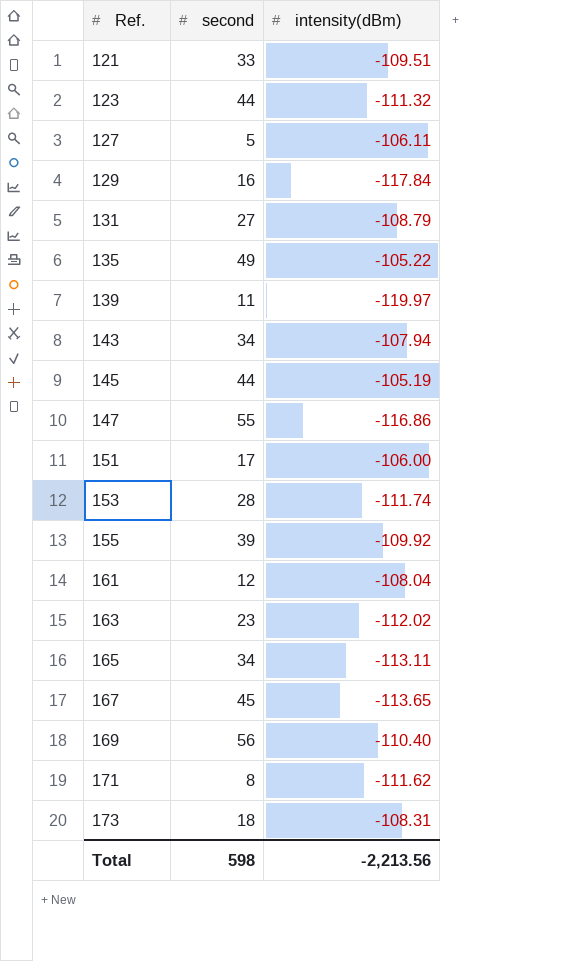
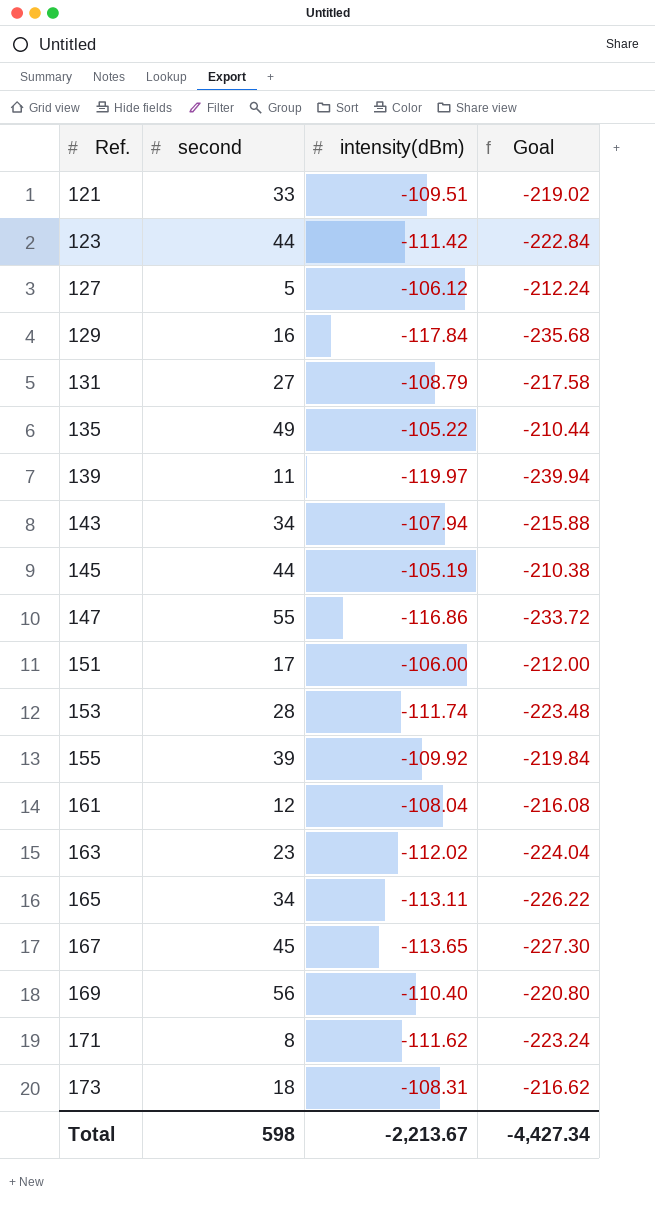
column Goal | formula: none -> [intensity(dBm)] * 2
123 | intensity(dBm): -111.32 -> -111.42
127 | intensity(dBm): -106.11 -> -106.12
Total | intensity(dBm): -2,213.56 -> -2,213.67

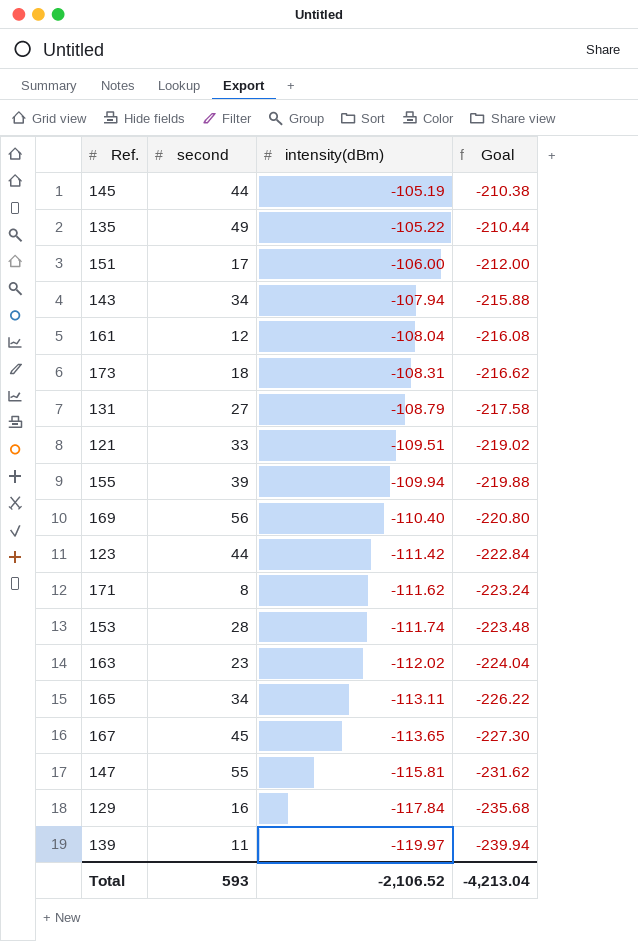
row order: Ref. ascending -> intensity(dBm) descending
row 127: 5 | -106.12 | -212.24 -> none
155 | intensity(dBm): -109.92 -> -109.94
155 | Goal: -219.84 -> -219.88
147 | intensity(dBm): -116.86 -> -115.81
147 | Goal: -233.72 -> -231.62
Total | second: 598 -> 593
Total | intensity(dBm): -2,213.67 -> -2,106.52
Total | Goal: -4,427.34 -> -4,213.04

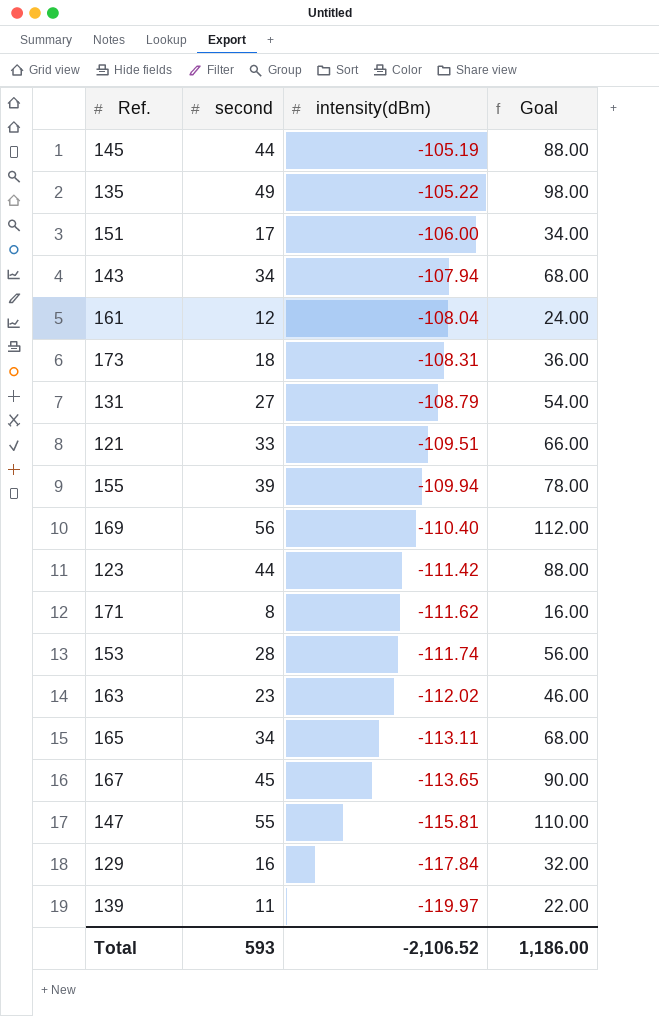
column Goal | formula: [intensity(dBm)] * 2 -> [second] * 2
Total | Goal: -4,213.04 -> 1,186.00

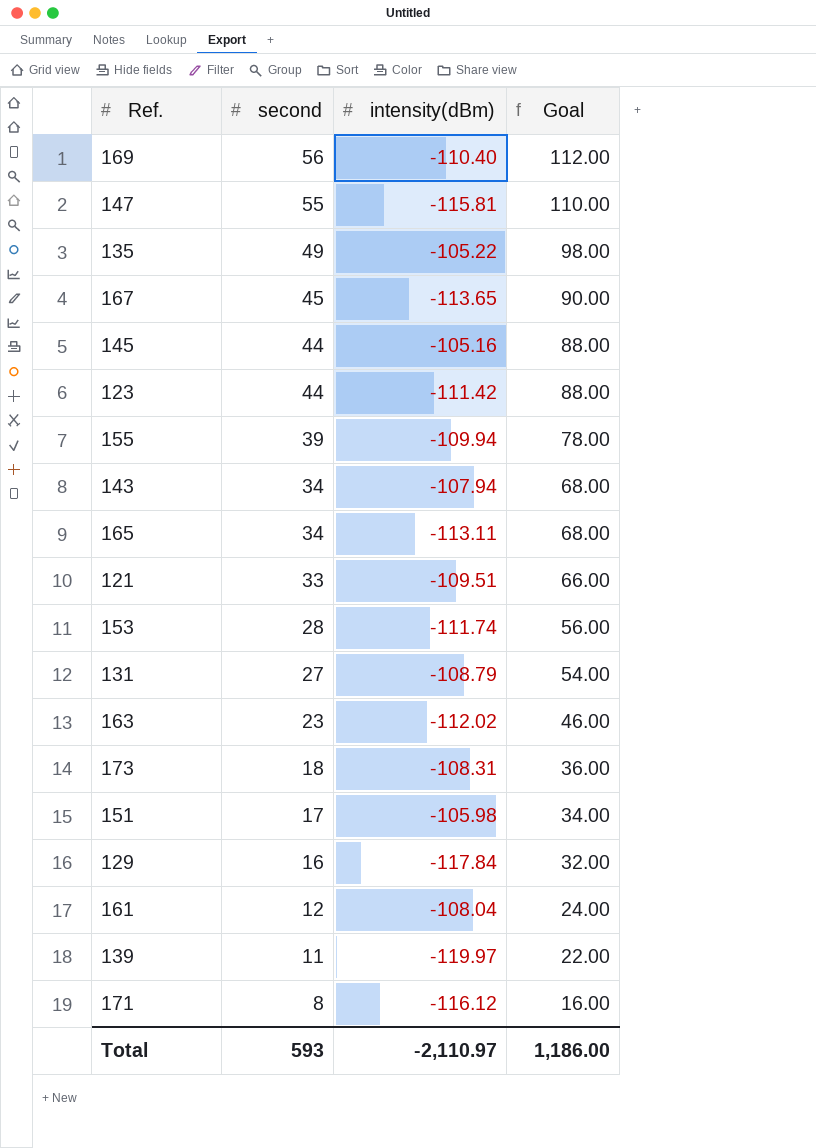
row order: intensity(dBm) descending -> second descending
145 | intensity(dBm): -105.19 -> -105.16
151 | intensity(dBm): -106.00 -> -105.98
171 | intensity(dBm): -111.62 -> -116.12
Total | intensity(dBm): -2,106.52 -> -2,110.97

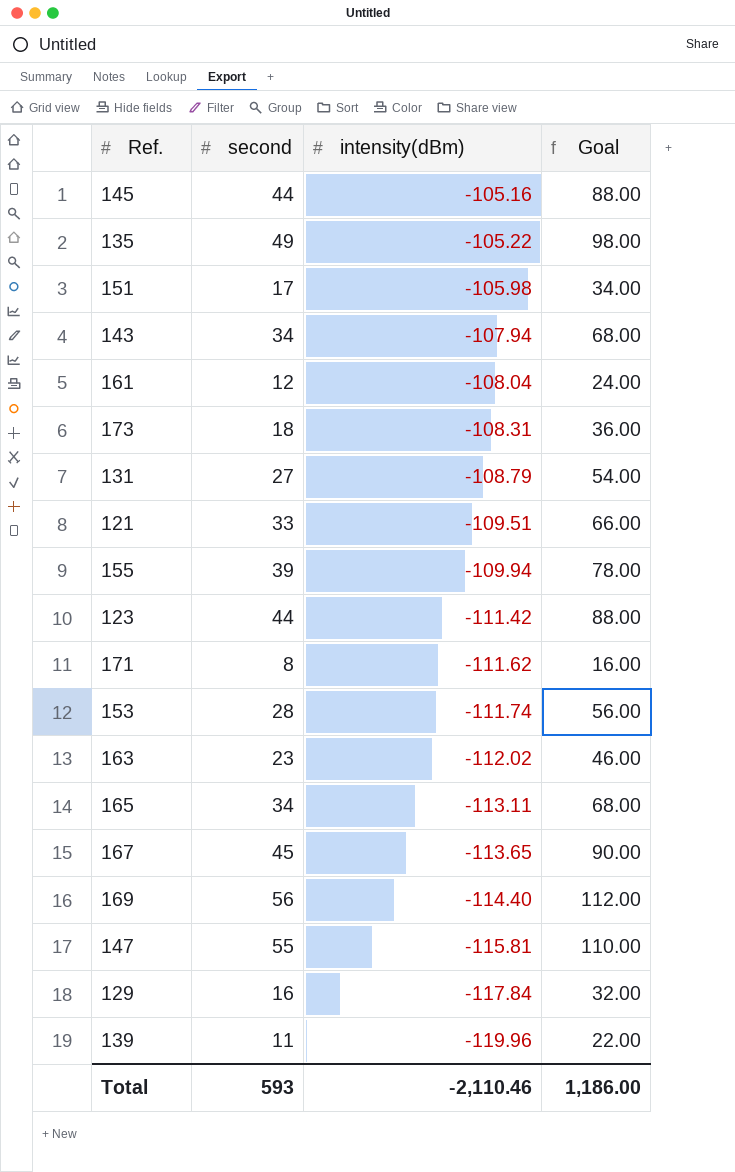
row order: second descending -> intensity(dBm) descending
171 | intensity(dBm): -116.12 -> -111.62
169 | intensity(dBm): -110.40 -> -114.40
139 | intensity(dBm): -119.97 -> -119.96
Total | intensity(dBm): -2,110.97 -> -2,110.46

